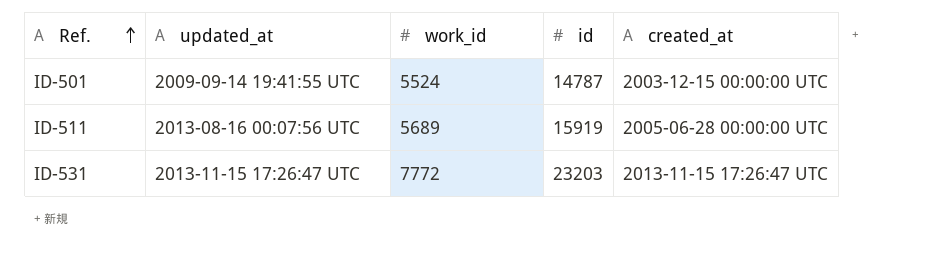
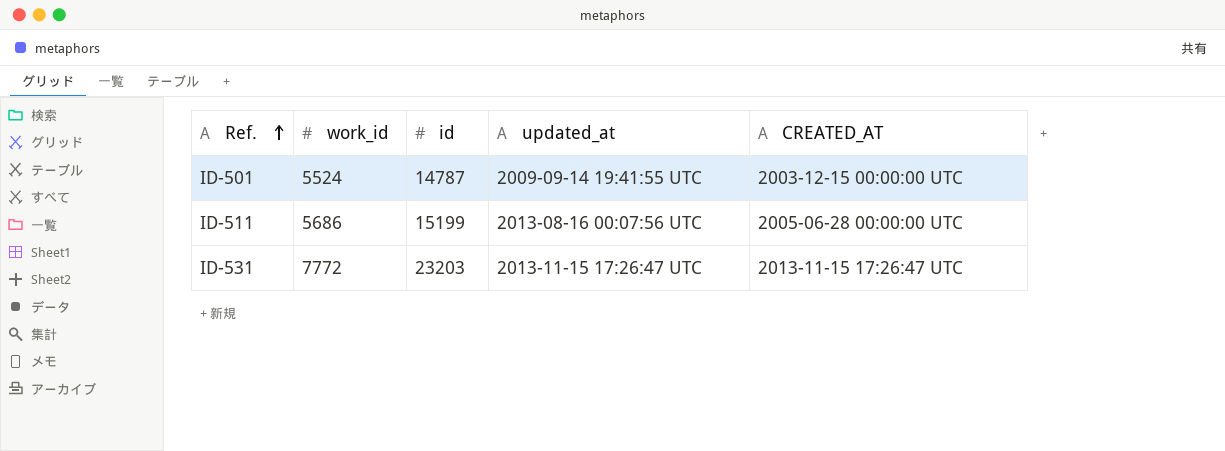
column updated_at | position: 2 -> 4
column name: created_at -> CREATED_AT
ID-511 | work_id: 5689 -> 5686
ID-511 | id: 15919 -> 15199

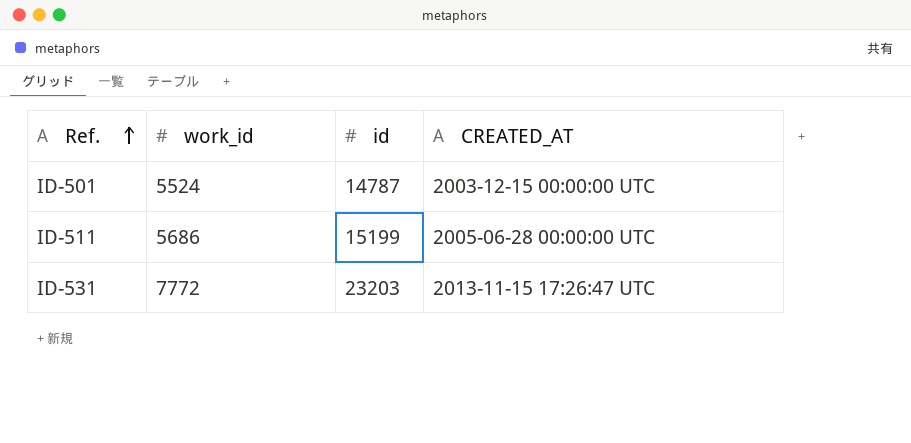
column updated_at | position: 4 -> none

